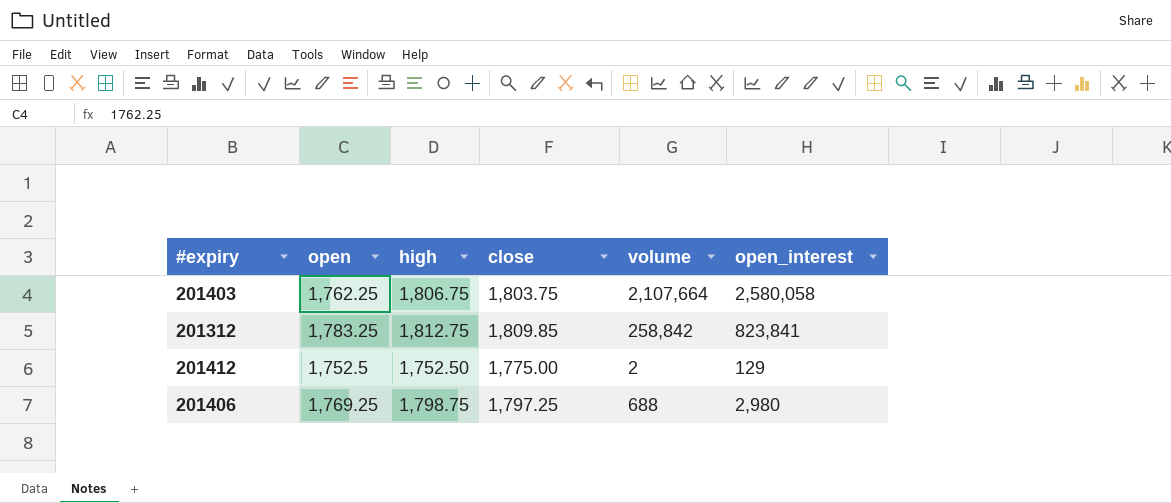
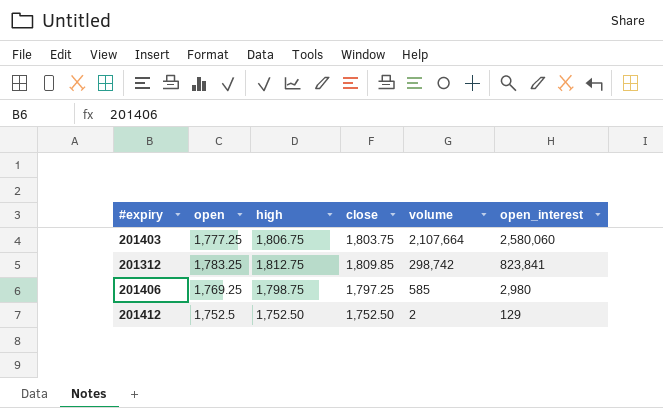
row order: none -> volume descending
201403 | open: 1,762.25 -> 1,777.25
201403 | open_interest: 2,580,058 -> 2,580,060
201312 | volume: 258,842 -> 298,742
201406 | volume: 688 -> 585
201412 | close: 1,775.00 -> 1,752.50

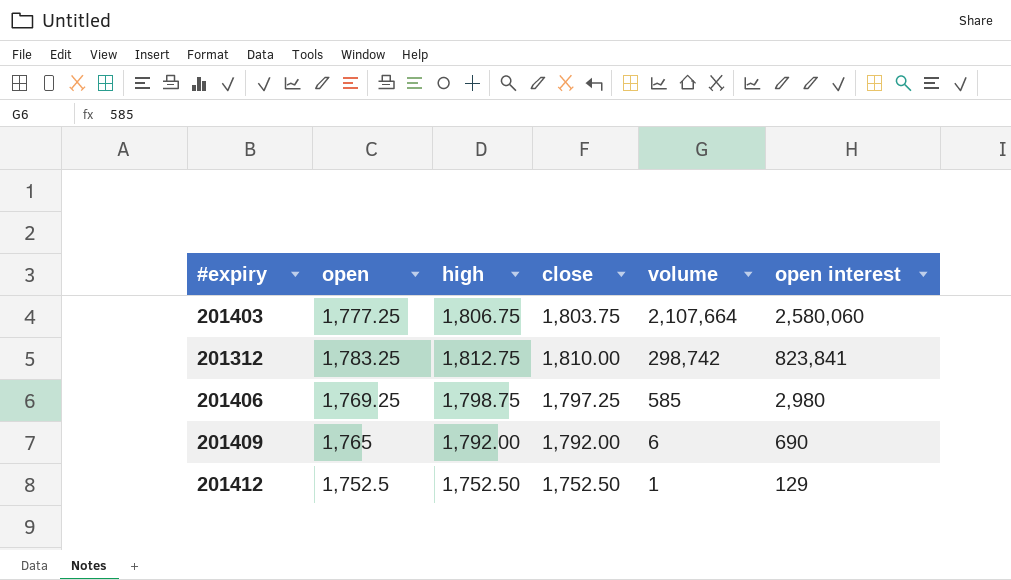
column name: open_interest -> open interest
201312 | close: 1,809.85 -> 1,810.00
row 201409: none -> 1,765 | 1,792.00 | 1,792.00 | 6 | 690
201412 | volume: 2 -> 1

